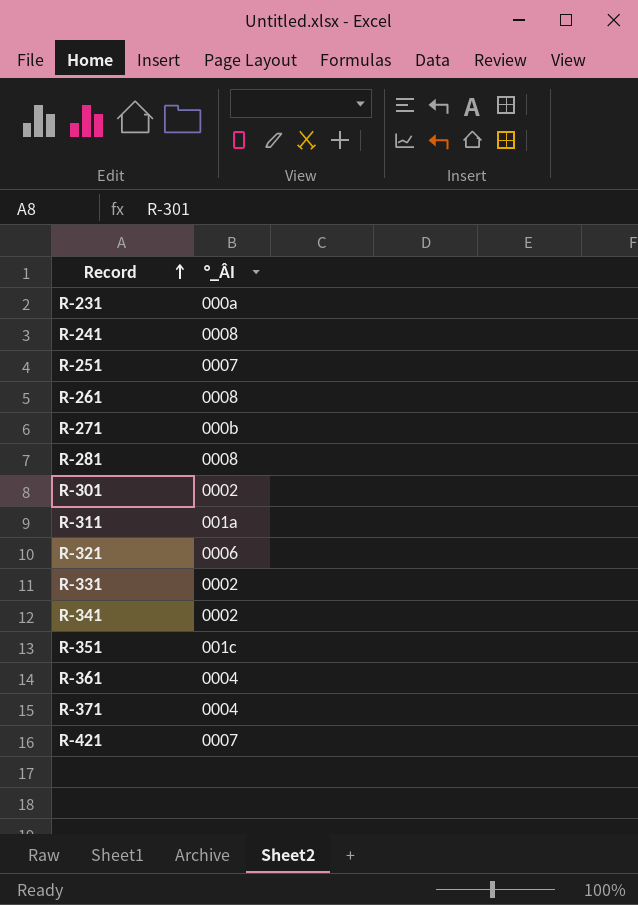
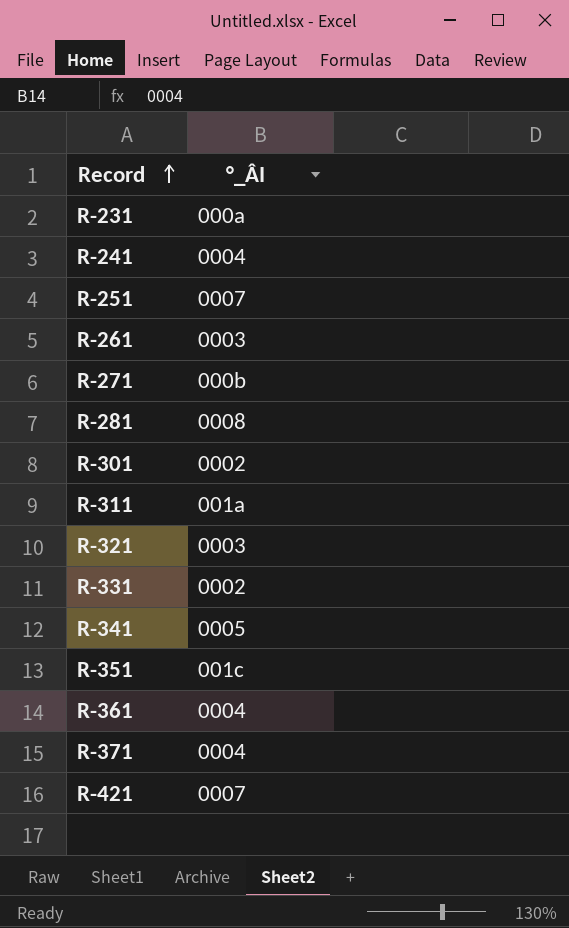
R-241 | °_ÂI: 0008 -> 0004
R-261 | °_ÂI: 0008 -> 0003
R-321 | °_ÂI: 0006 -> 0003
R-341 | °_ÂI: 0002 -> 0005

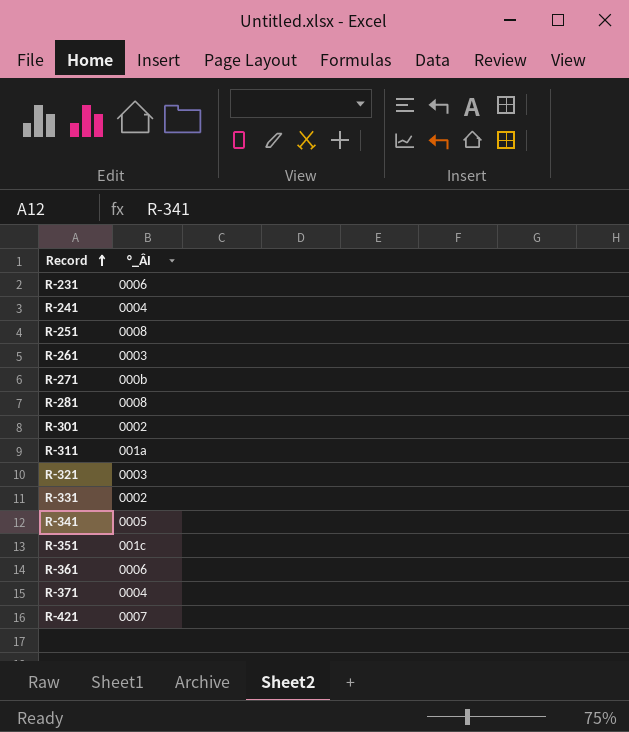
R-231 | °_ÂI: 000a -> 0006
R-251 | °_ÂI: 0007 -> 0008
R-361 | °_ÂI: 0004 -> 0006

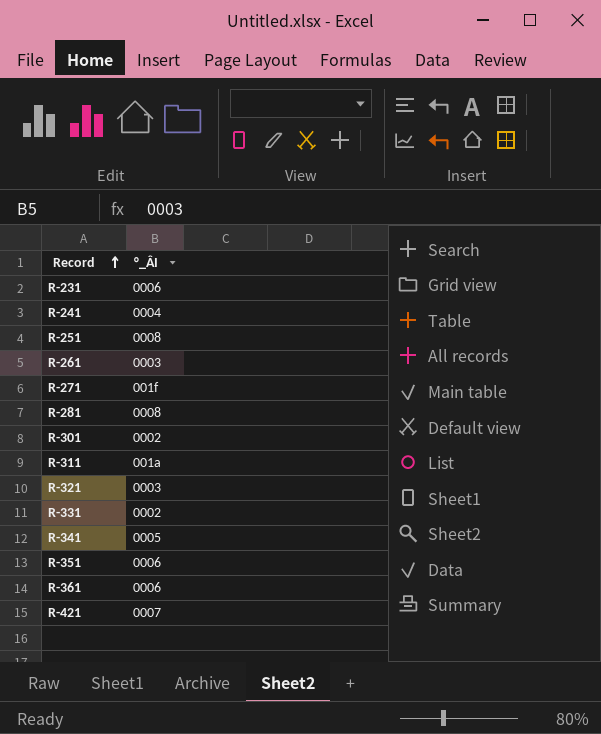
row R-371: 0004 -> none
R-271 | °_ÂI: 000b -> 001f
R-351 | °_ÂI: 001c -> 0006

